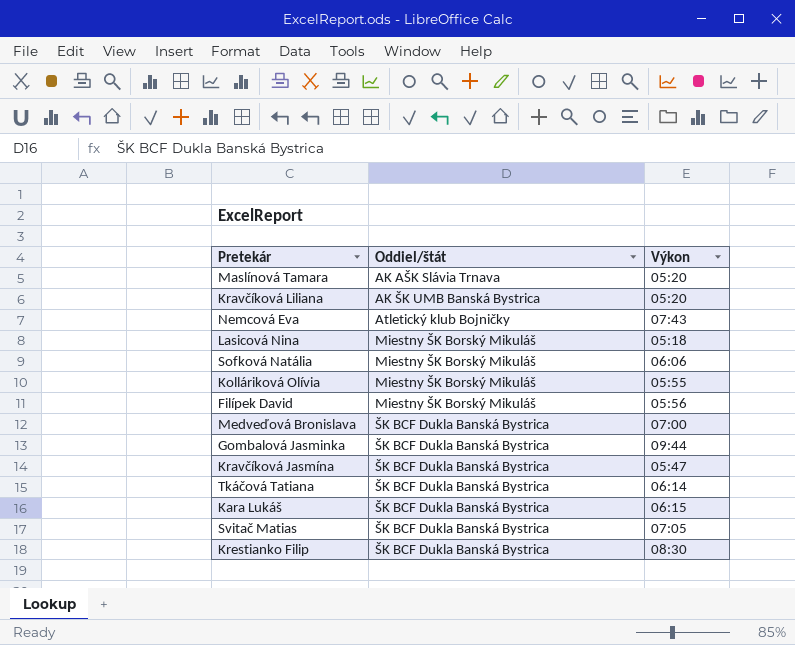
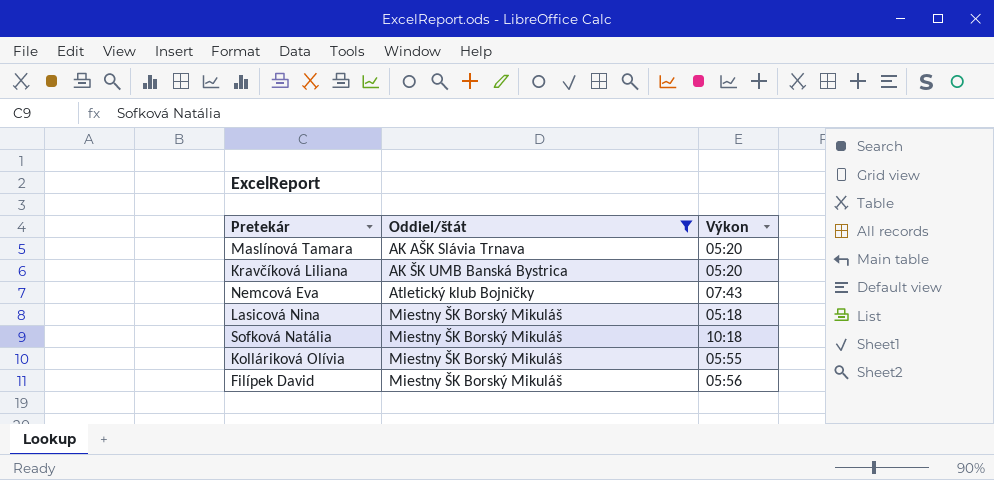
filter: none -> Oddiel/štát != ŠK BCF Dukla Banská Bystrica
Sofková Natália | Výkon: 06:06 -> 10:18

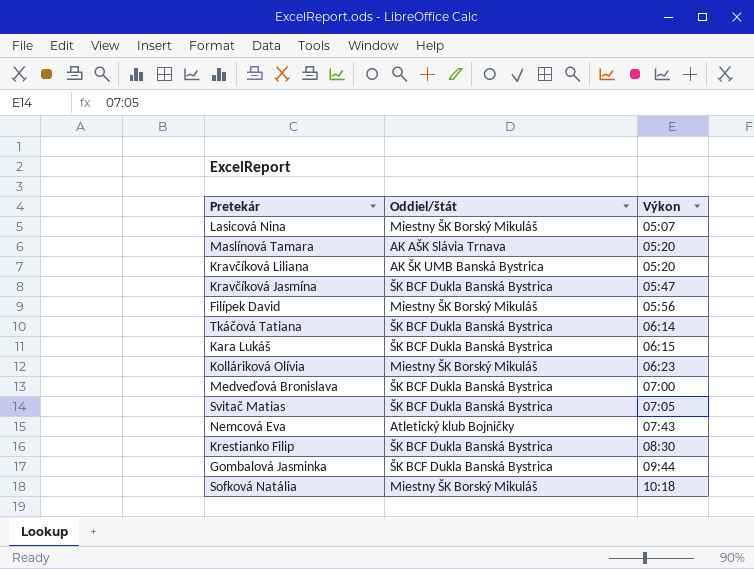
filter: Oddiel/štát != ŠK BCF Dukla Banská Bystrica -> none
row order: Oddiel/štát ascending -> Výkon ascending
Lasicová Nina | Výkon: 05:18 -> 05:07
Kolláriková Olívia | Výkon: 05:55 -> 06:23

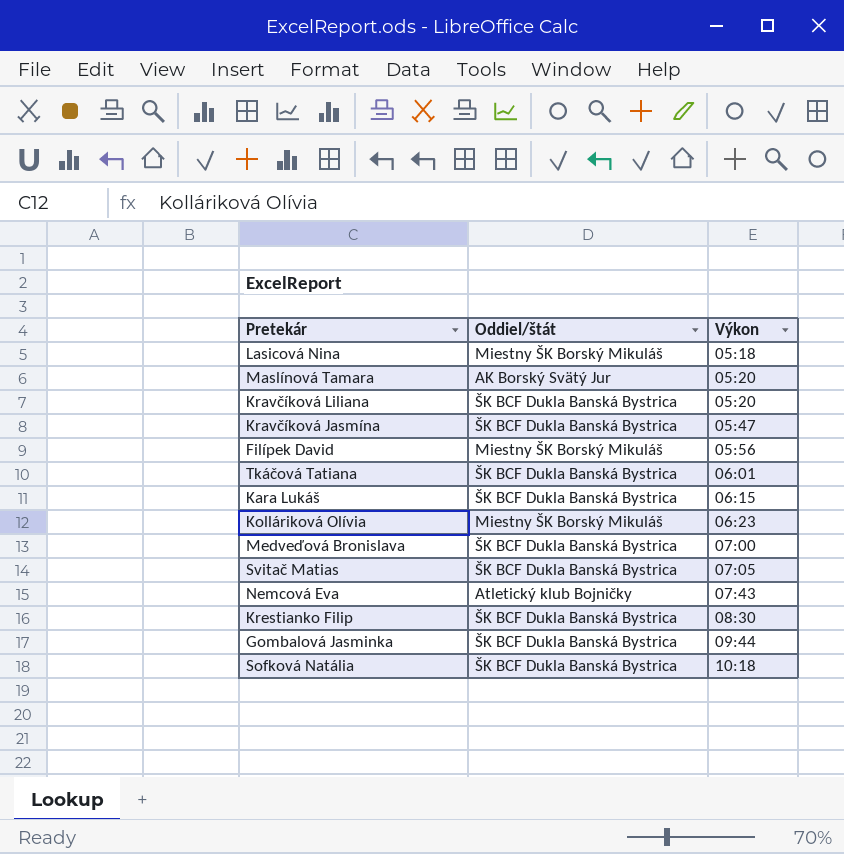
Lasicová Nina | Výkon: 05:07 -> 05:18
Maslínová Tamara | Oddiel/štát: AK AŠK Slávia Trnava -> AK Borský Svätý Jur
Kravčíková Liliana | Oddiel/štát: AK ŠK UMB Banská Bystrica -> ŠK BCF Dukla Banská Bystrica
Tkáčová Tatiana | Výkon: 06:14 -> 06:01
Sofková Natália | Oddiel/štát: Miestny ŠK Borský Mikuláš -> ŠK BCF Dukla Banská Bystrica

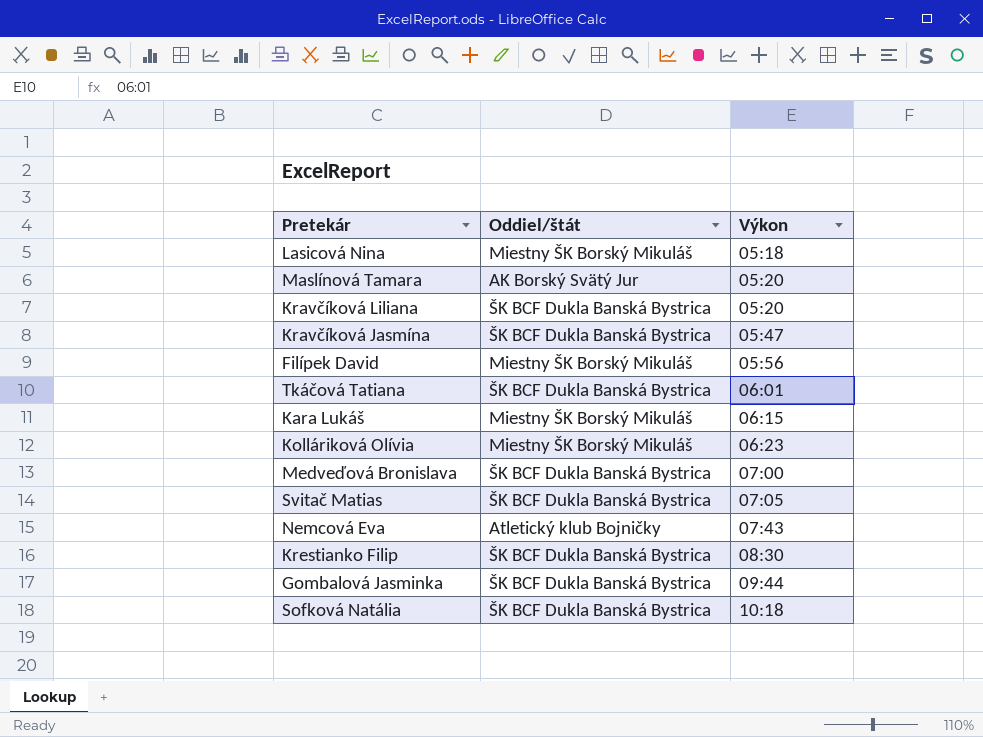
Kara Lukáš | Oddiel/štát: ŠK BCF Dukla Banská Bystrica -> Miestny ŠK Borský Mikuláš

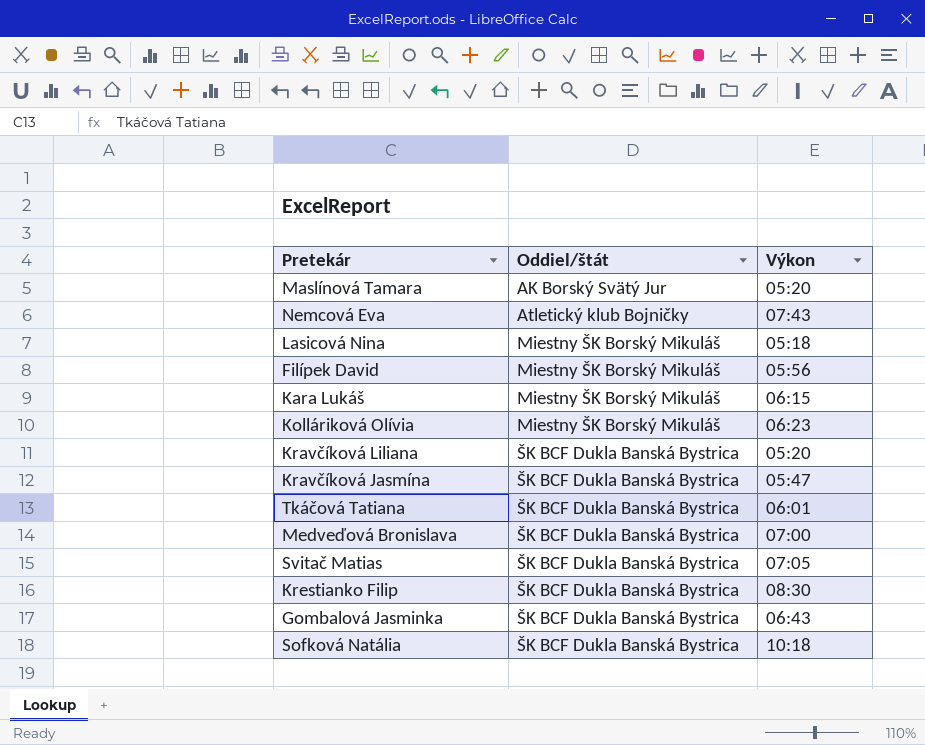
row order: Výkon ascending -> Oddiel/štát ascending
Gombalová Jasminka | Výkon: 09:44 -> 06:43

